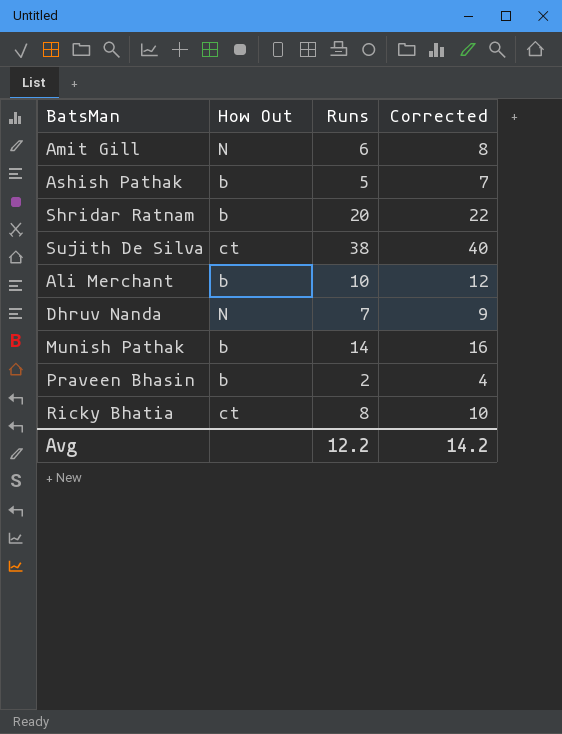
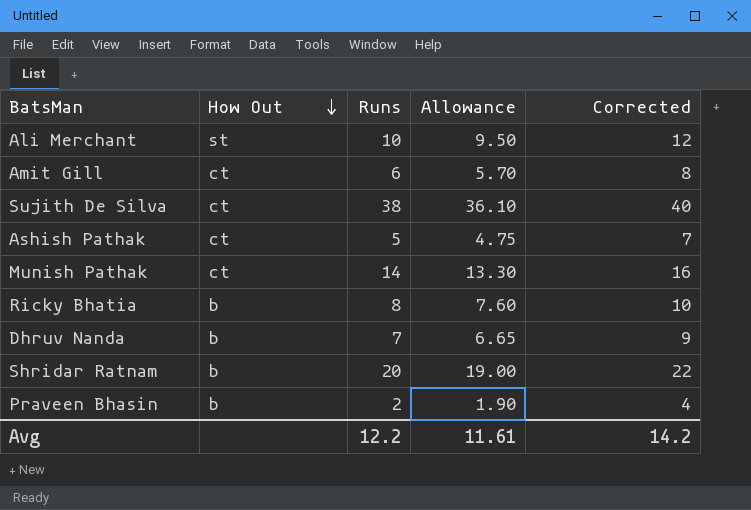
row order: none -> How Out descending
column Allowance | formula: none -> [Runs] * 0.95
Ali Merchant | How Out: b -> st
Amit Gill | How Out: N -> ct
Ashish Pathak | How Out: b -> ct
Munish Pathak | How Out: b -> ct
Ricky Bhatia | How Out: ct -> b
Dhruv Nanda | How Out: N -> b

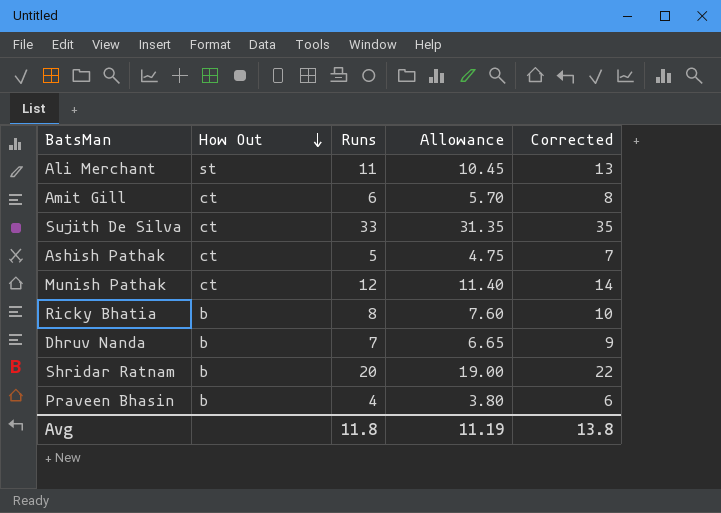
Ali Merchant | Runs: 10 -> 11
Ali Merchant | Allowance: 9.50 -> 10.45
Ali Merchant | Corrected: 12 -> 13
Sujith De Silva | Runs: 38 -> 33
Sujith De Silva | Allowance: 36.10 -> 31.35
Sujith De Silva | Corrected: 40 -> 35
Munish Pathak | Runs: 14 -> 12
Munish Pathak | Allowance: 13.30 -> 11.40
Munish Pathak | Corrected: 16 -> 14
Praveen Bhasin | Runs: 2 -> 4
Praveen Bhasin | Allowance: 1.90 -> 3.80
Praveen Bhasin | Corrected: 4 -> 6
Avg | Runs: 12.2 -> 11.8
Avg | Allowance: 11.61 -> 11.19
Avg | Corrected: 14.2 -> 13.8

